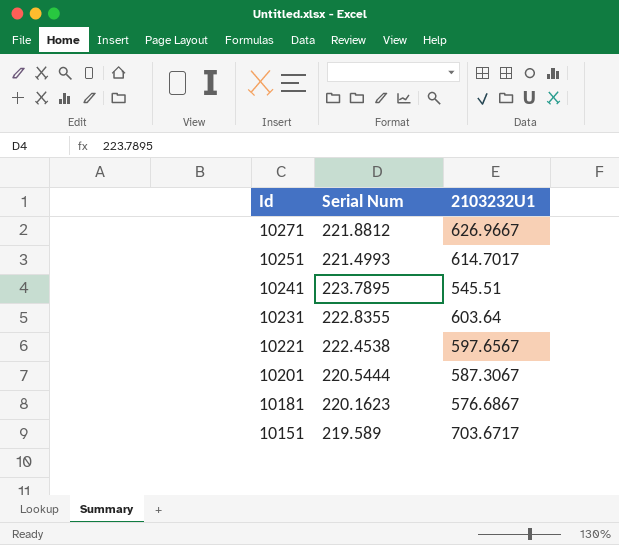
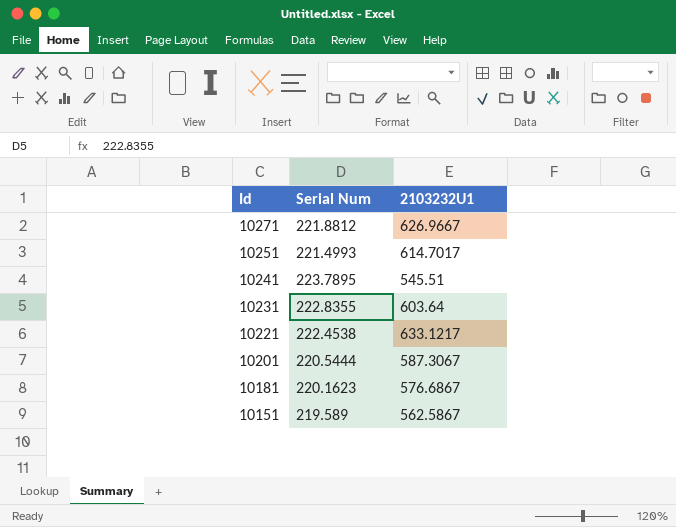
10221 | 2103232U1: 597.6567 -> 633.1217
10151 | 2103232U1: 703.6717 -> 562.5867

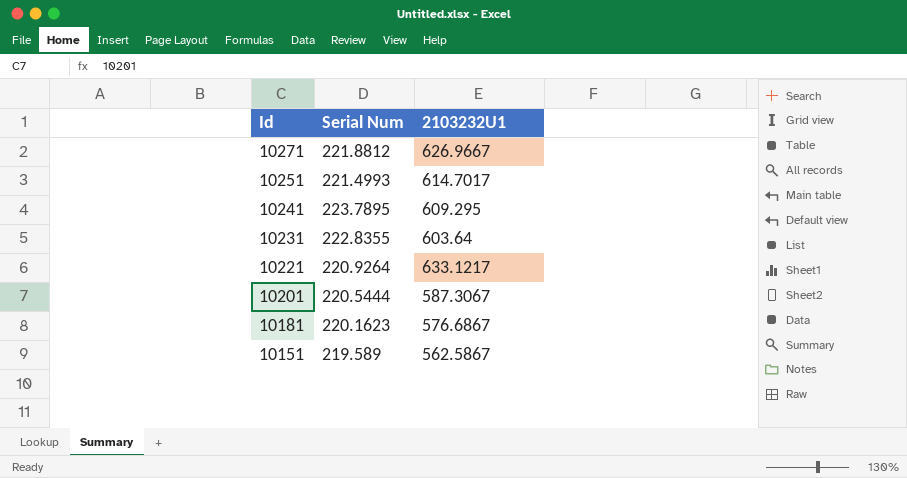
10241 | 2103232U1: 545.51 -> 609.295
10221 | Serial Num: 222.4538 -> 220.9264

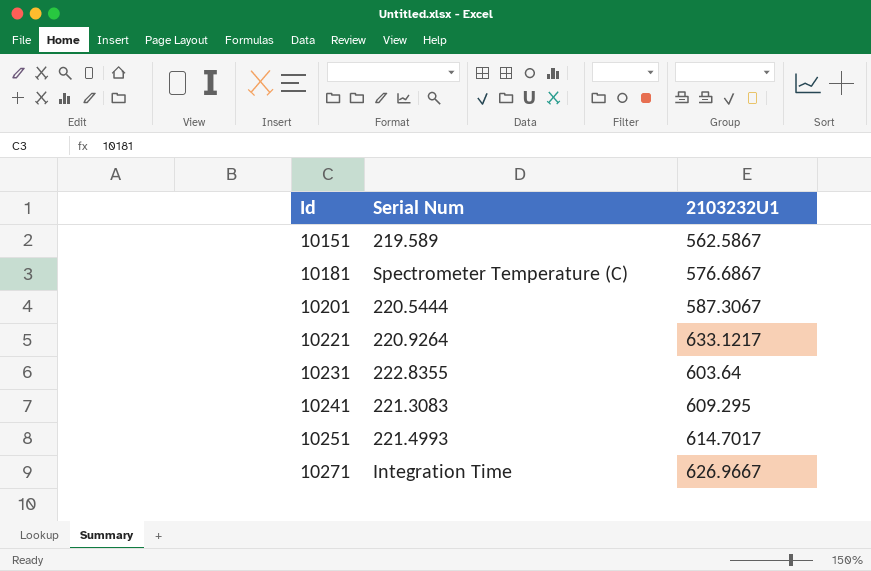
row order: Id descending -> Id ascending
10181 | Serial Num: 220.1623 -> Spectrometer Temperature (C)
10241 | Serial Num: 223.7895 -> 221.3083
10271 | Serial Num: 221.8812 -> Integration Time

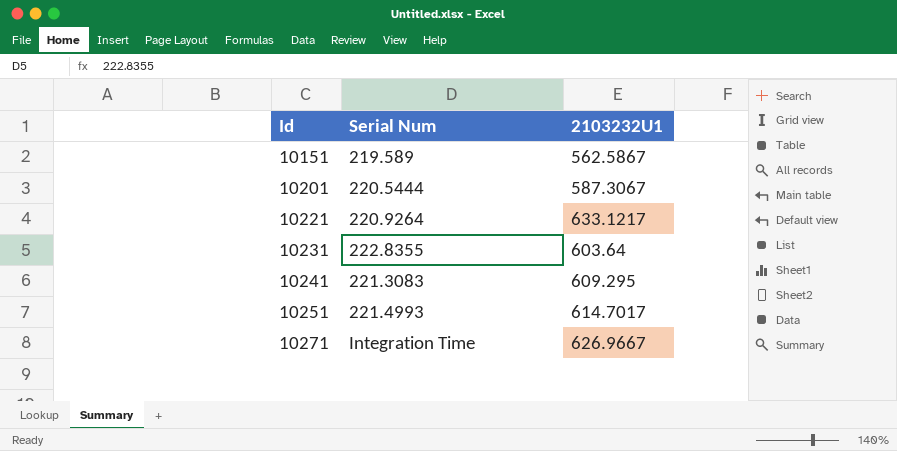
row 10181: Spectrometer Temperature (C) | 576.6867 -> none

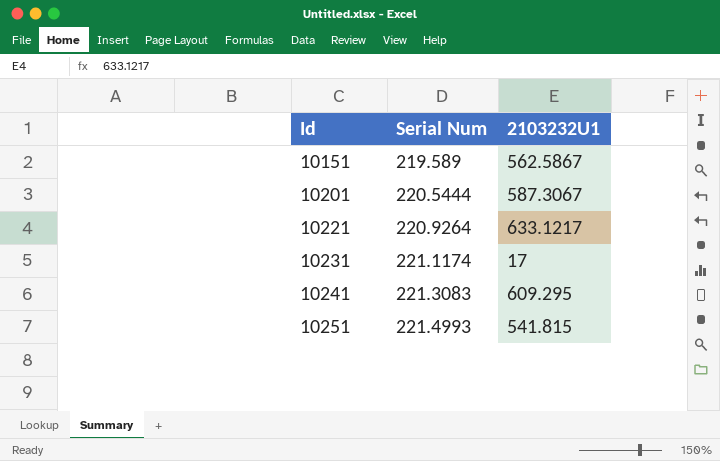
row 10271: Integration Time | 626.9667 -> none
10231 | Serial Num: 222.8355 -> 221.1174
10231 | 2103232U1: 603.64 -> 17
10251 | 2103232U1: 614.7017 -> 541.815

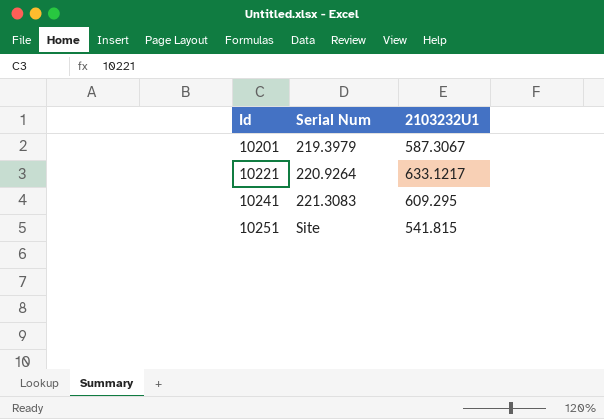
row 10151: 219.589 | 562.5867 -> none
row 10231: 221.1174 | 17 -> none
10201 | Serial Num: 220.5444 -> 219.3979
10251 | Serial Num: 221.4993 -> Site

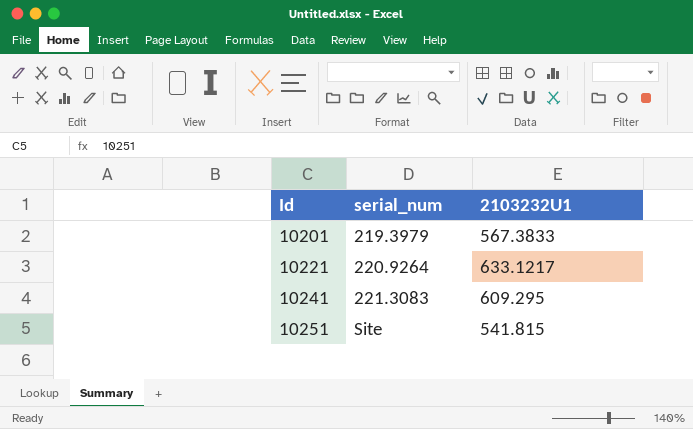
column name: Serial Num -> serial_num
10201 | 2103232U1: 587.3067 -> 567.3833

